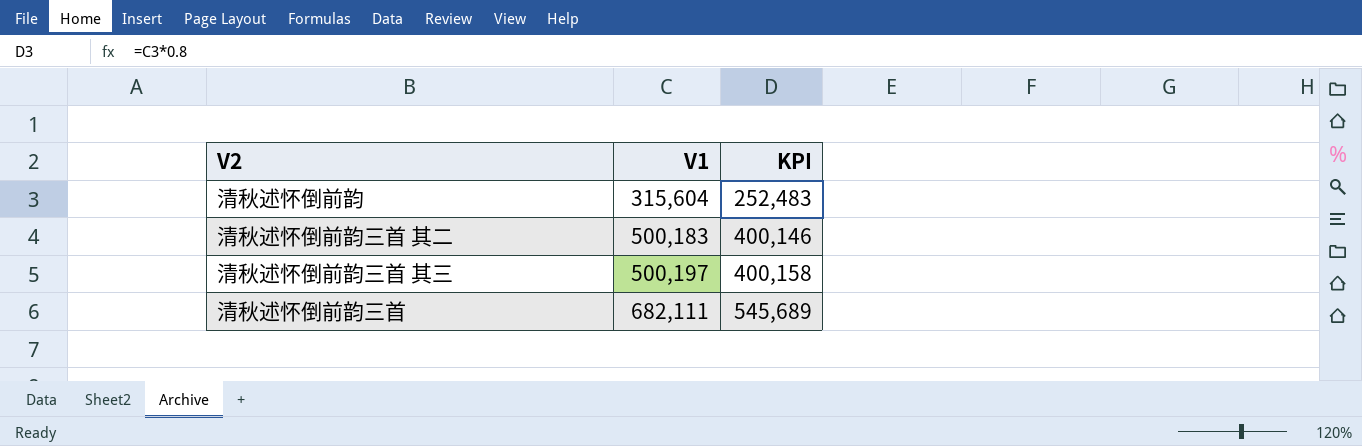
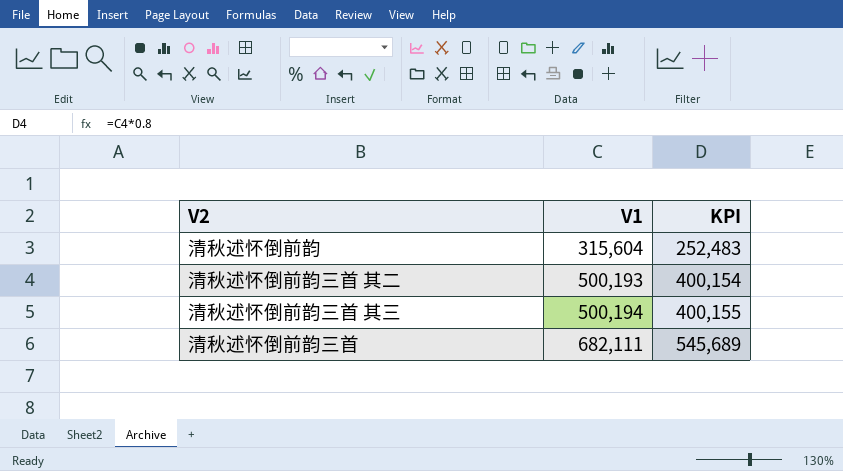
清秋述怀倒前韵三首 其二 | V1: 500,183 -> 500,193
清秋述怀倒前韵三首 其二 | KPI: 400,146 -> 400,154
清秋述怀倒前韵三首 其三 | V1: 500,197 -> 500,194
清秋述怀倒前韵三首 其三 | KPI: 400,158 -> 400,155

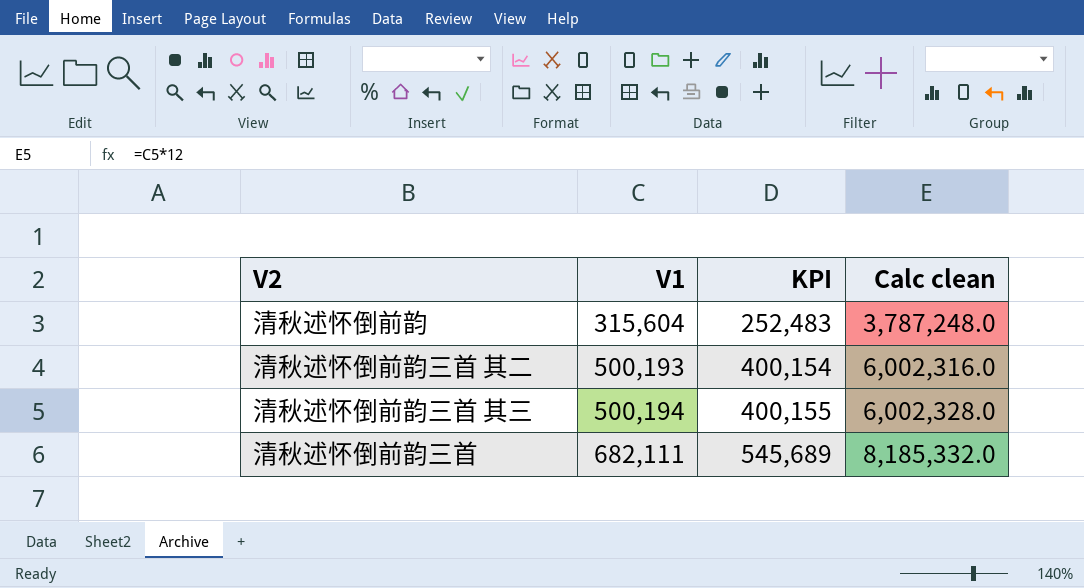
column Calc clean | formula: none -> [V1] * 12

